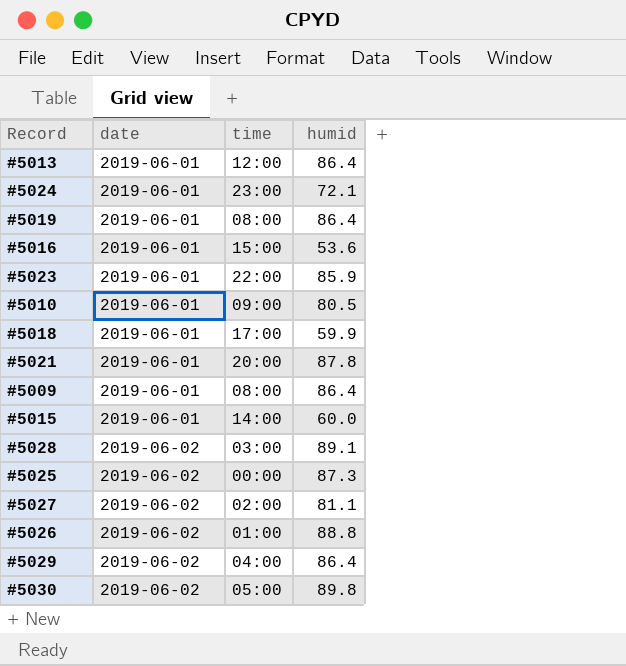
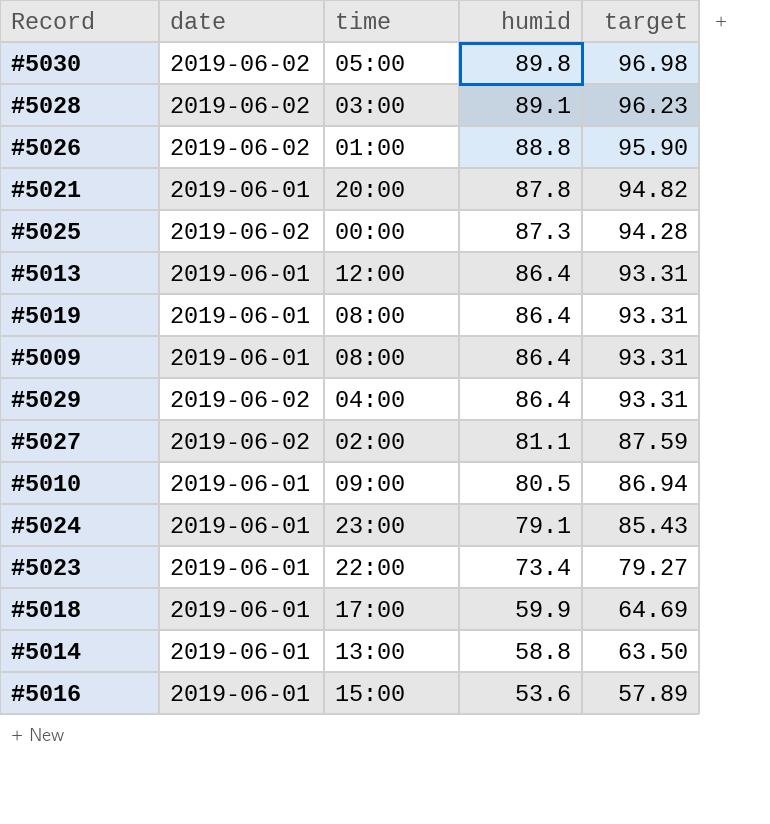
row order: date ascending -> humid descending
column target | formula: none -> [humid] * 1.08
row #5015: 2019-06-01 | 14:00 | 60.0 -> none
#5024 | humid: 72.1 -> 79.1
#5023 | humid: 85.9 -> 73.4
row #5014: none -> 2019-06-01 | 13:00 | 58.8 | 63.50

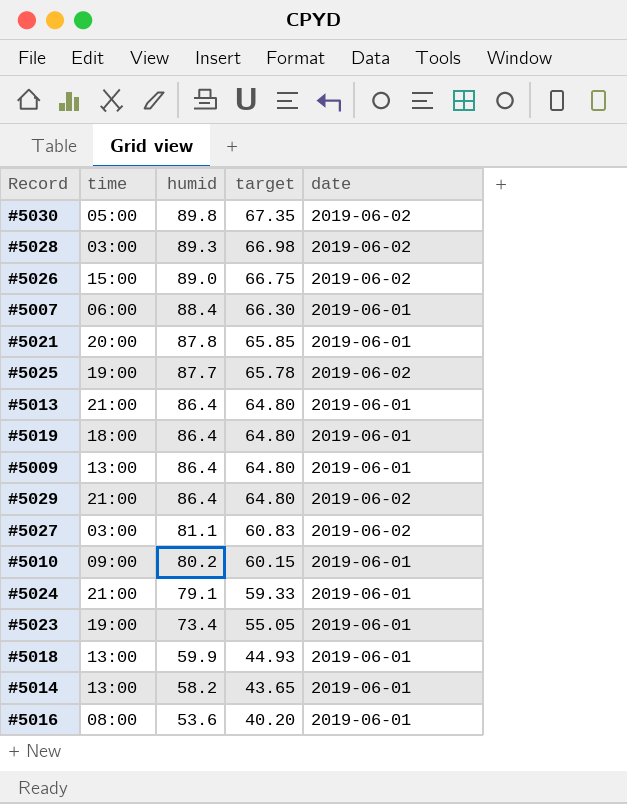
column target | formula: [humid] * 1.08 -> [humid] * 0.75
column date | position: 2 -> 5
#5028 | humid: 89.1 -> 89.3
#5026 | time: 01:00 -> 15:00
#5026 | humid: 88.8 -> 89.0
row #5007: none -> 06:00 | 88.4 | 66.30 | 2019-06-01
#5025 | time: 00:00 -> 19:00
#5025 | humid: 87.3 -> 87.7
#5013 | time: 12:00 -> 21:00
#5019 | time: 08:00 -> 18:00
#5009 | time: 08:00 -> 13:00
#5029 | time: 04:00 -> 21:00
#5027 | time: 02:00 -> 03:00
#5010 | humid: 80.5 -> 80.2
#5024 | time: 23:00 -> 21:00
#5023 | time: 22:00 -> 19:00
#5018 | time: 17:00 -> 13:00
#5014 | humid: 58.8 -> 58.2
#5016 | time: 15:00 -> 08:00

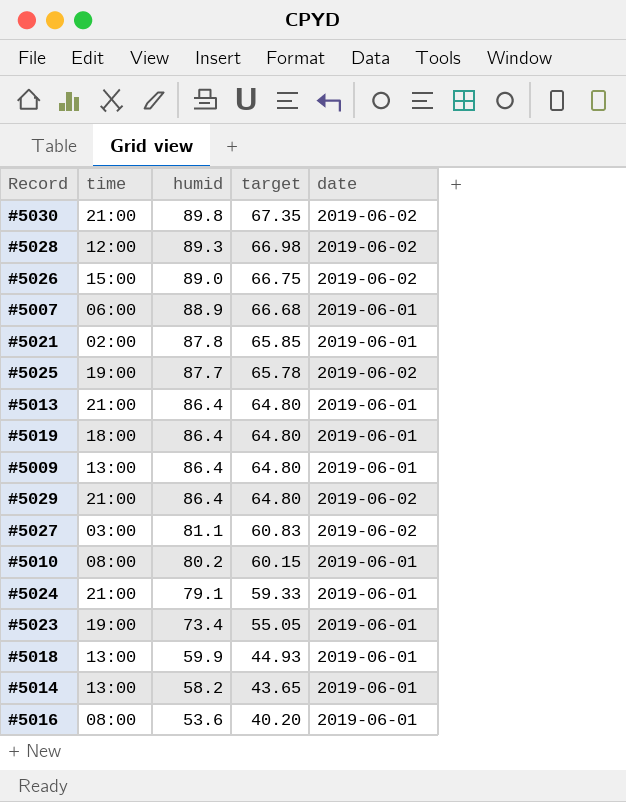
#5030 | time: 05:00 -> 21:00
#5028 | time: 03:00 -> 12:00
#5007 | humid: 88.4 -> 88.9
#5007 | target: 66.30 -> 66.68
#5021 | time: 20:00 -> 02:00
#5010 | time: 09:00 -> 08:00

